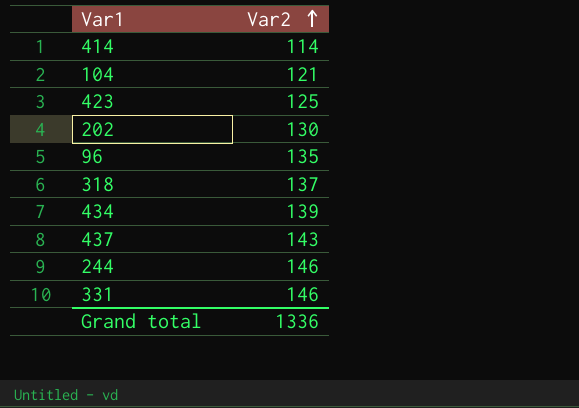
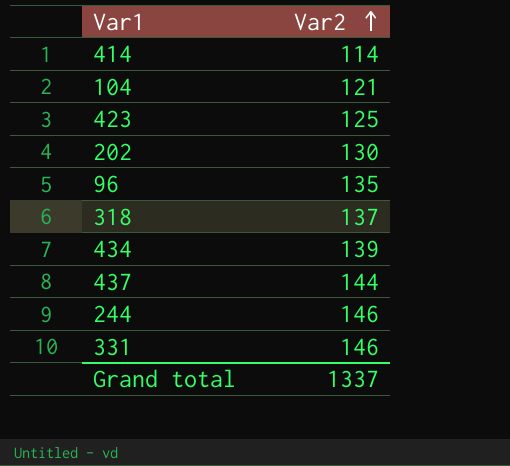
437 | Var2: 143 -> 144
Grand total | Var2: 1336 -> 1337

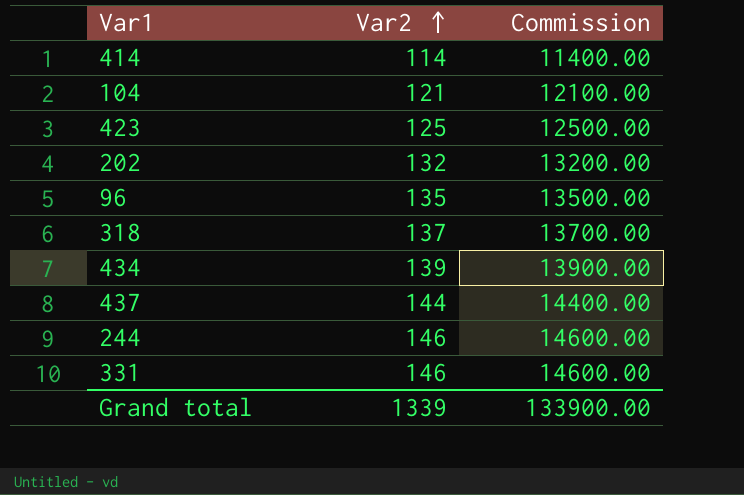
column Commission | formula: none -> [Var2] * 100
202 | Var2: 130 -> 132
Grand total | Var2: 1337 -> 1339

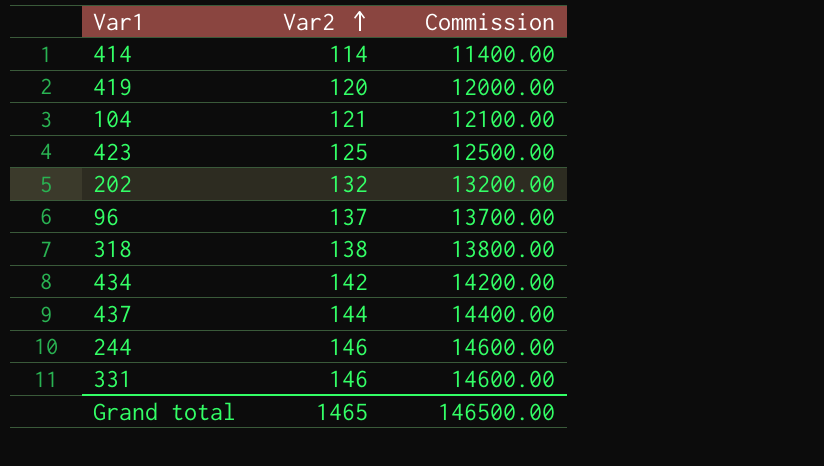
row 419: none -> 120 | 12000.00
96 | Var2: 135 -> 137
96 | Commission: 13500.00 -> 13700.00
318 | Var2: 137 -> 138
318 | Commission: 13700.00 -> 13800.00
434 | Var2: 139 -> 142
434 | Commission: 13900.00 -> 14200.00
Grand total | Var2: 1339 -> 1465
Grand total | Commission: 133900.00 -> 146500.00

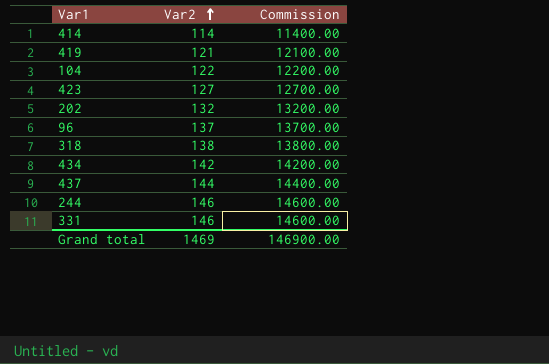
419 | Var2: 120 -> 121
419 | Commission: 12000.00 -> 12100.00
104 | Var2: 121 -> 122
104 | Commission: 12100.00 -> 12200.00
423 | Var2: 125 -> 127
423 | Commission: 12500.00 -> 12700.00
Grand total | Var2: 1465 -> 1469
Grand total | Commission: 146500.00 -> 146900.00

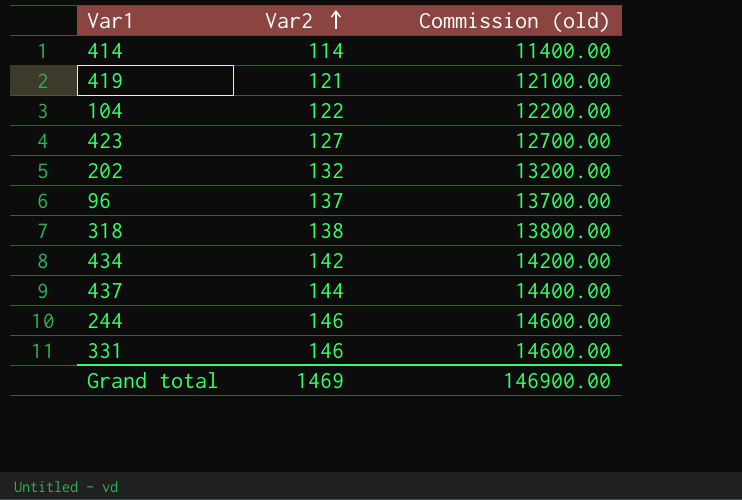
column name: Commission -> Commission (old)

